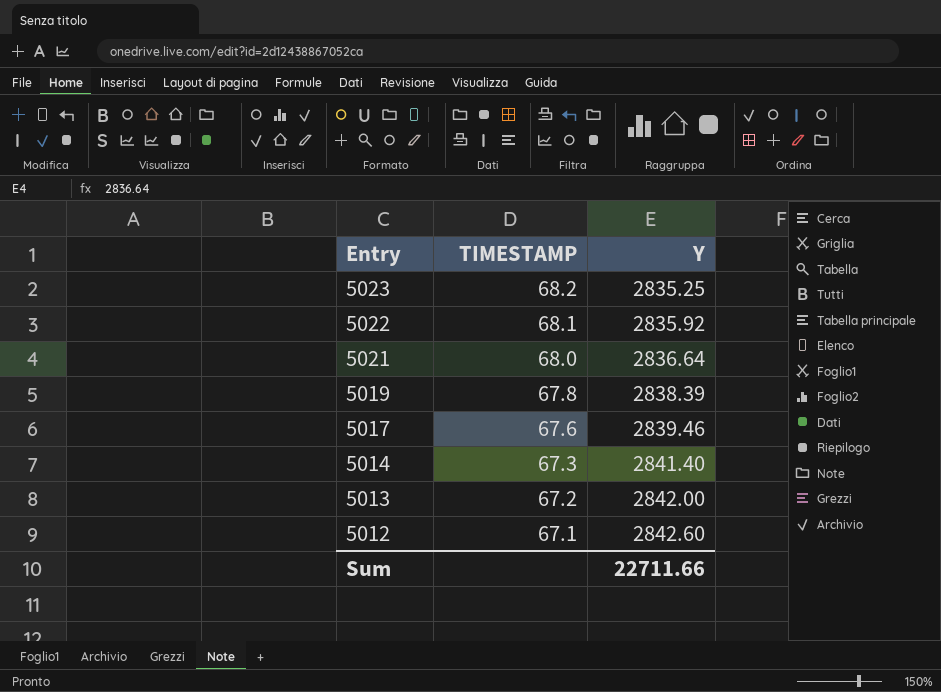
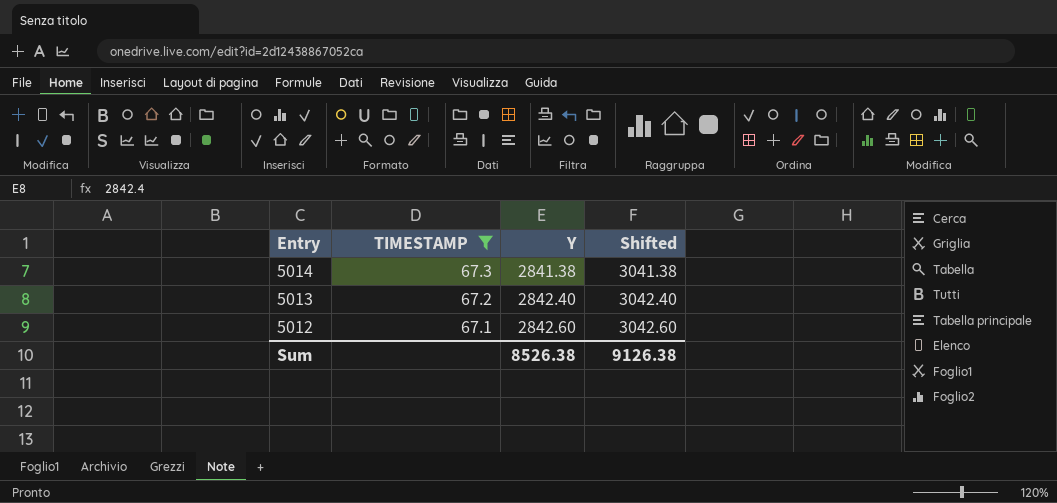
filter: none -> TIMESTAMP <= 67.3
column Shifted | formula: none -> [Y] + 200
5014 | Y: 2841.40 -> 2841.38
5013 | Y: 2842.00 -> 2842.40
Sum | Y: 22711.66 -> 8526.38

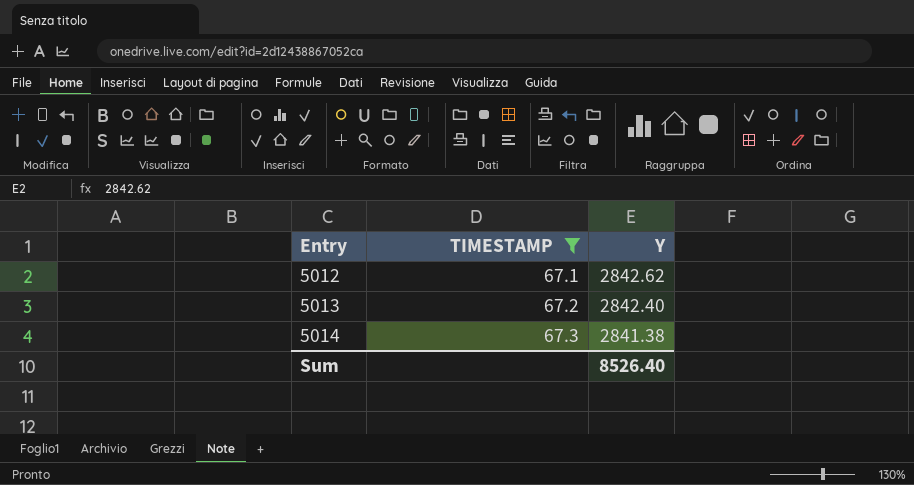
row order: Entry descending -> Entry ascending
column Shifted | formula: [Y] + 200 -> none
5012 | Y: 2842.60 -> 2842.62
Sum | Y: 8526.38 -> 8526.40

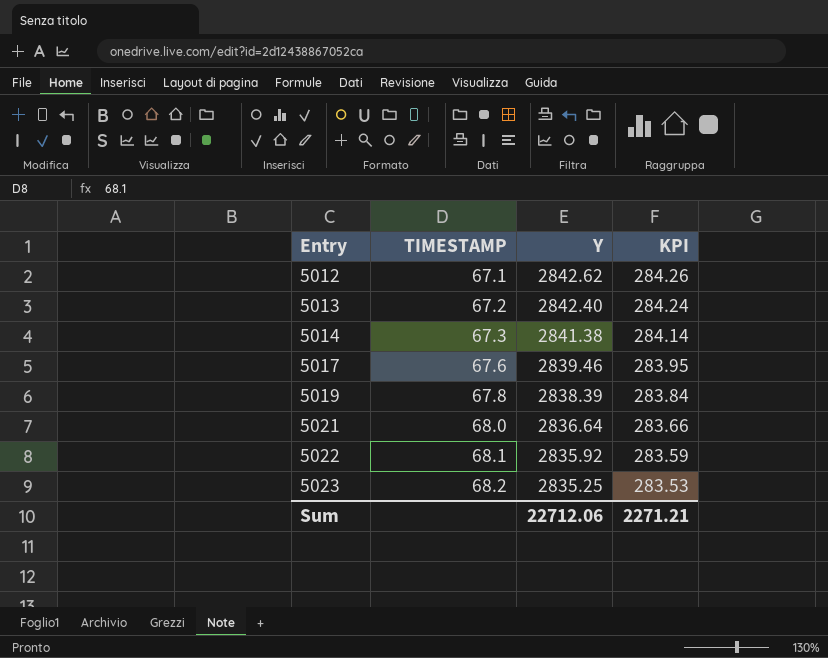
filter: TIMESTAMP <= 67.3 -> none
column KPI | formula: none -> [Y] * 0.1
Sum | Y: 8526.40 -> 22712.06

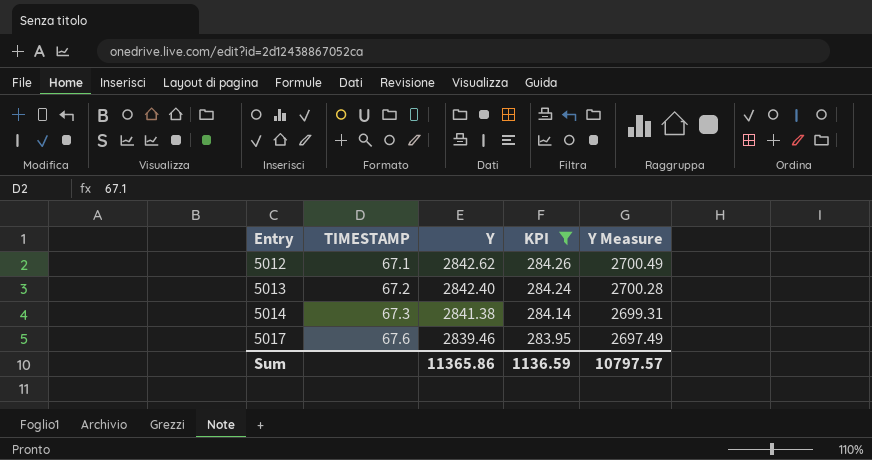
filter: none -> KPI >= 283.95
column Y Measure | formula: none -> [Y] * 0.95
Sum | Y: 22712.06 -> 11365.86
Sum | KPI: 2271.21 -> 1136.59

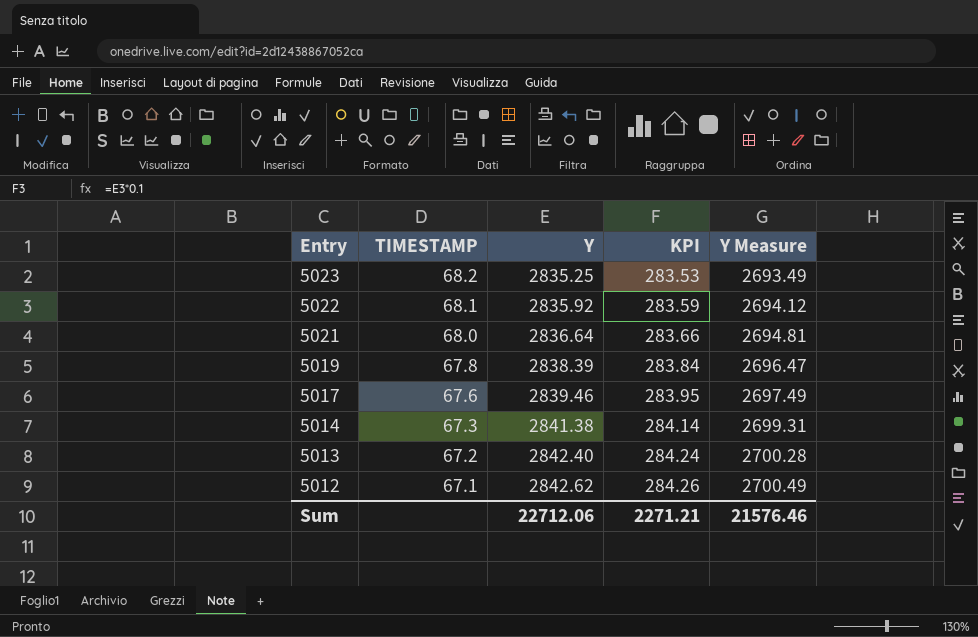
filter: KPI >= 283.95 -> none
row order: Entry ascending -> Entry descending
Sum | Y: 11365.86 -> 22712.06
Sum | KPI: 1136.59 -> 2271.21
Sum | Y Measure: 10797.57 -> 21576.46

